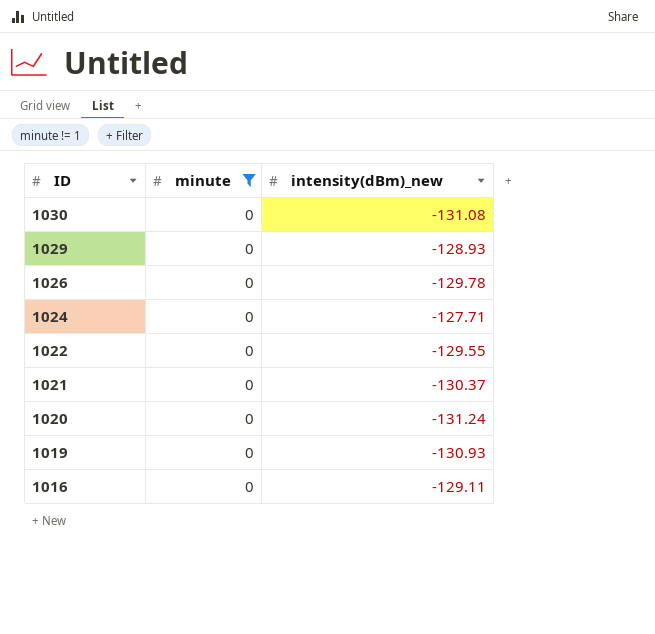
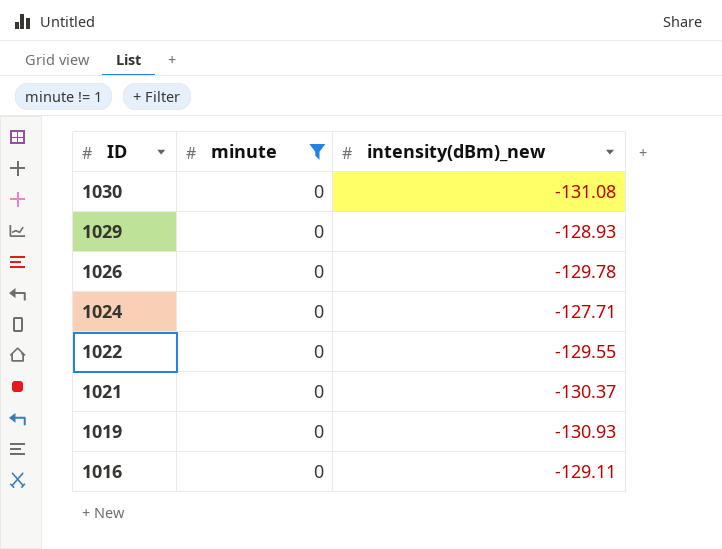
row 1020: 0 | -131.24 -> none

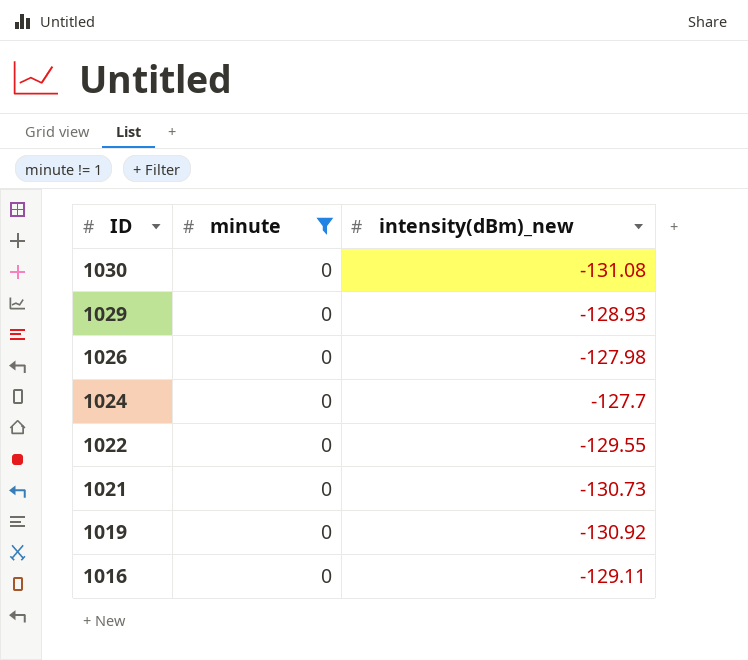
1026 | intensity(dBm)_new: -129.78 -> -127.98
1024 | intensity(dBm)_new: -127.71 -> -127.7
1021 | intensity(dBm)_new: -130.37 -> -130.73
1019 | intensity(dBm)_new: -130.93 -> -130.92

